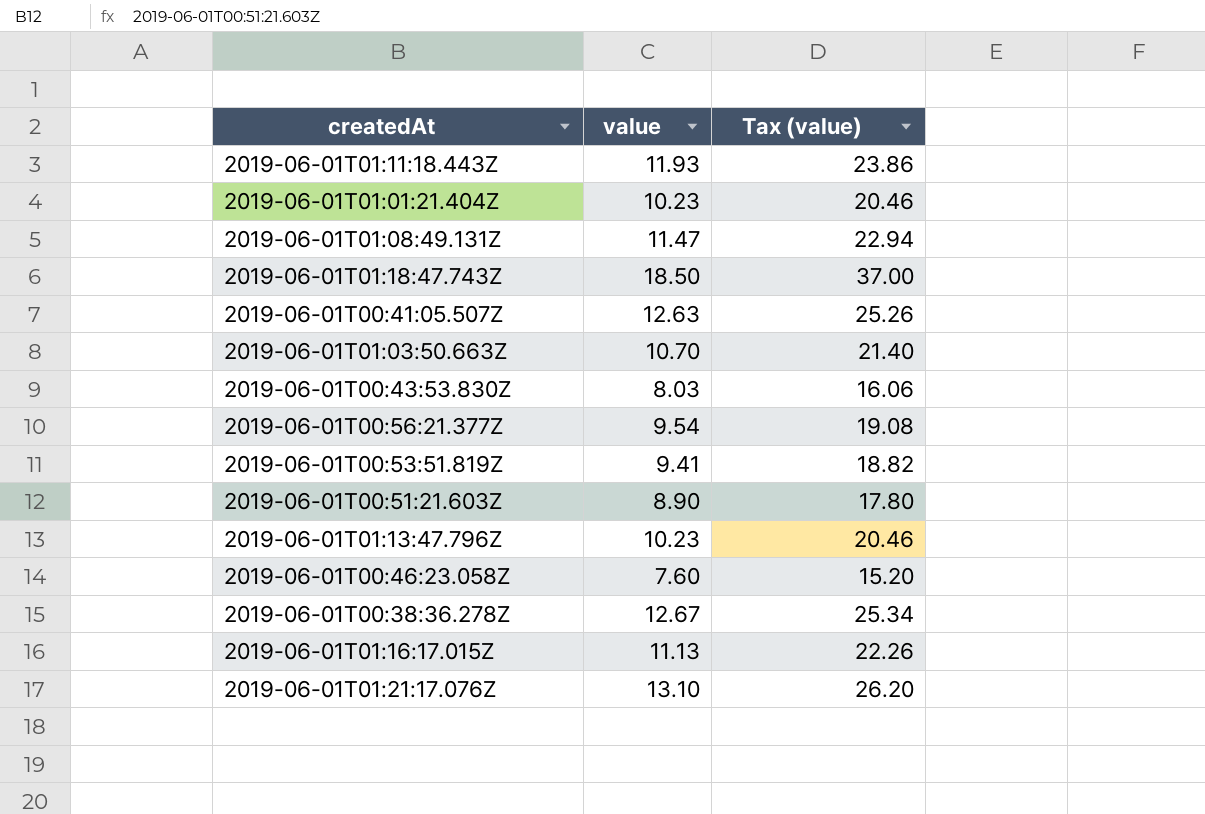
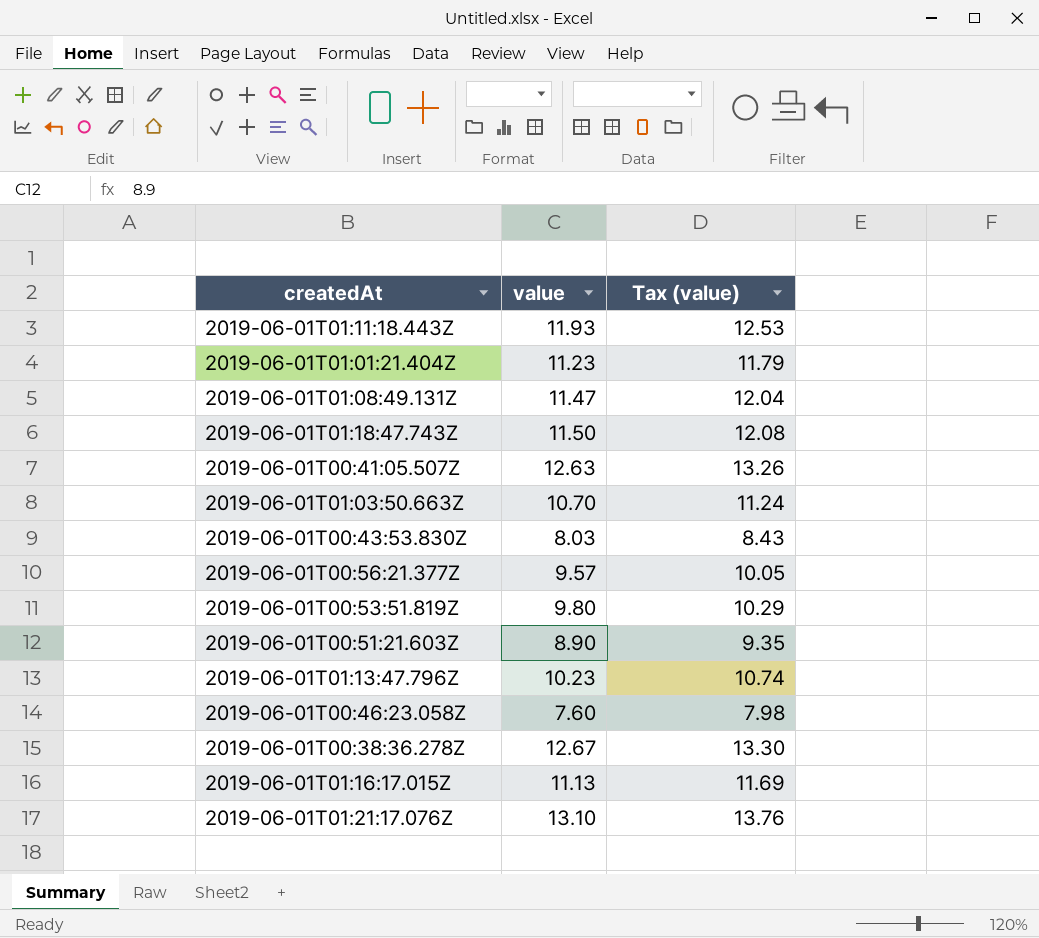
column Tax (value) | formula: [value] * 2 -> [value] * 1.05
2019-06-01T01:01:21.404Z | value: 10.23 -> 11.23
2019-06-01T01:18:47.743Z | value: 18.50 -> 11.50
2019-06-01T00:56:21.377Z | value: 9.54 -> 9.57
2019-06-01T00:53:51.819Z | value: 9.41 -> 9.80

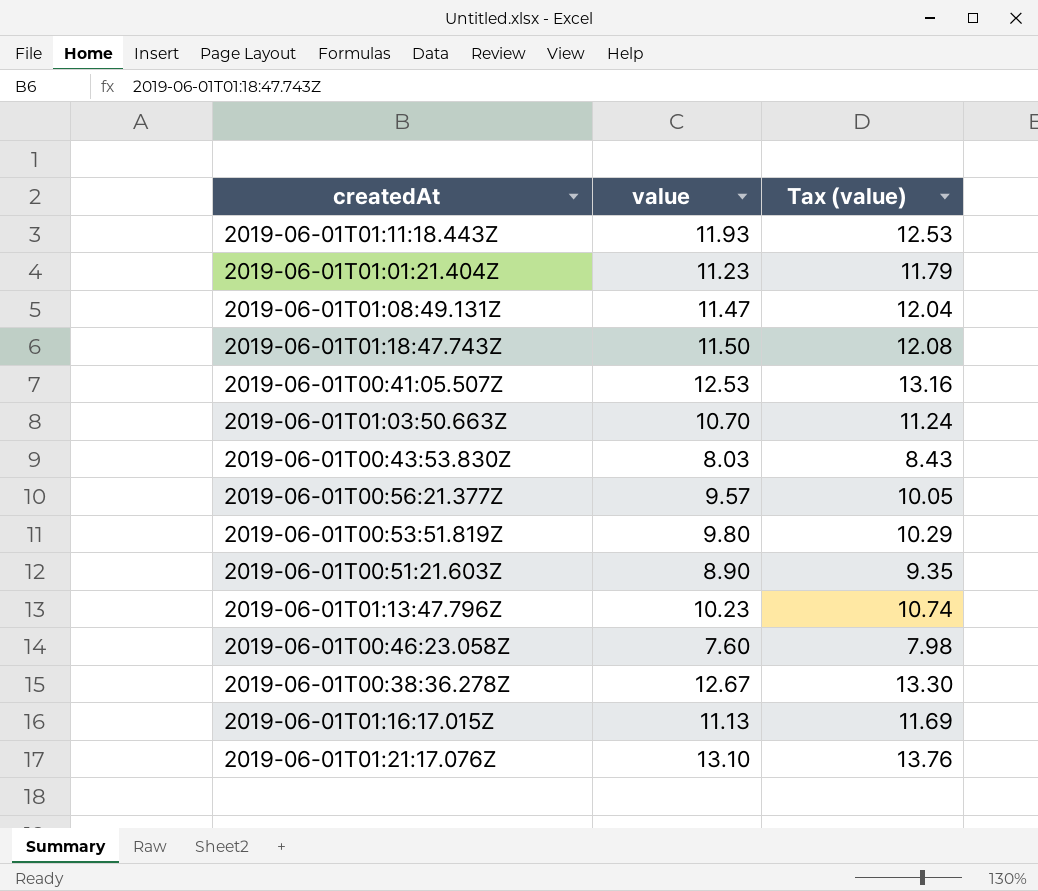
2019-06-01T00:41:05.507Z | value: 12.63 -> 12.53
2019-06-01T00:41:05.507Z | Tax (value): 13.26 -> 13.16

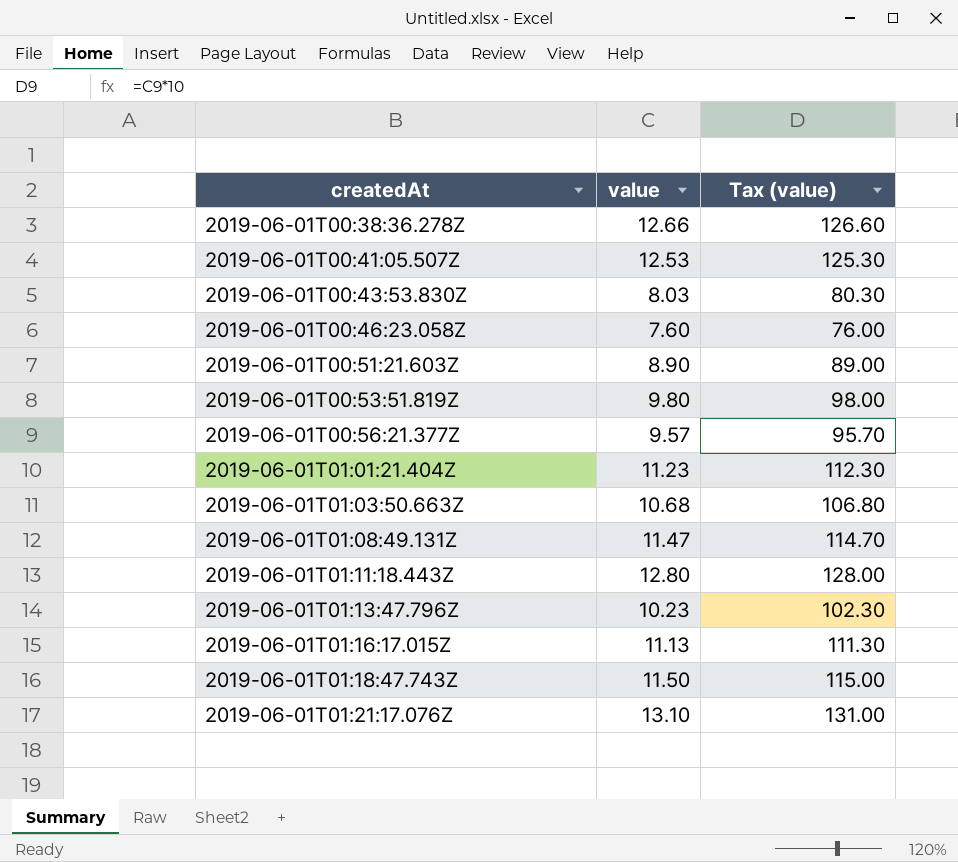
row order: none -> createdAt ascending
column Tax (value) | formula: [value] * 1.05 -> [value] * 10
2019-06-01T00:38:36.278Z | value: 12.67 -> 12.66
2019-06-01T01:03:50.663Z | value: 10.70 -> 10.68
2019-06-01T01:11:18.443Z | value: 11.93 -> 12.80

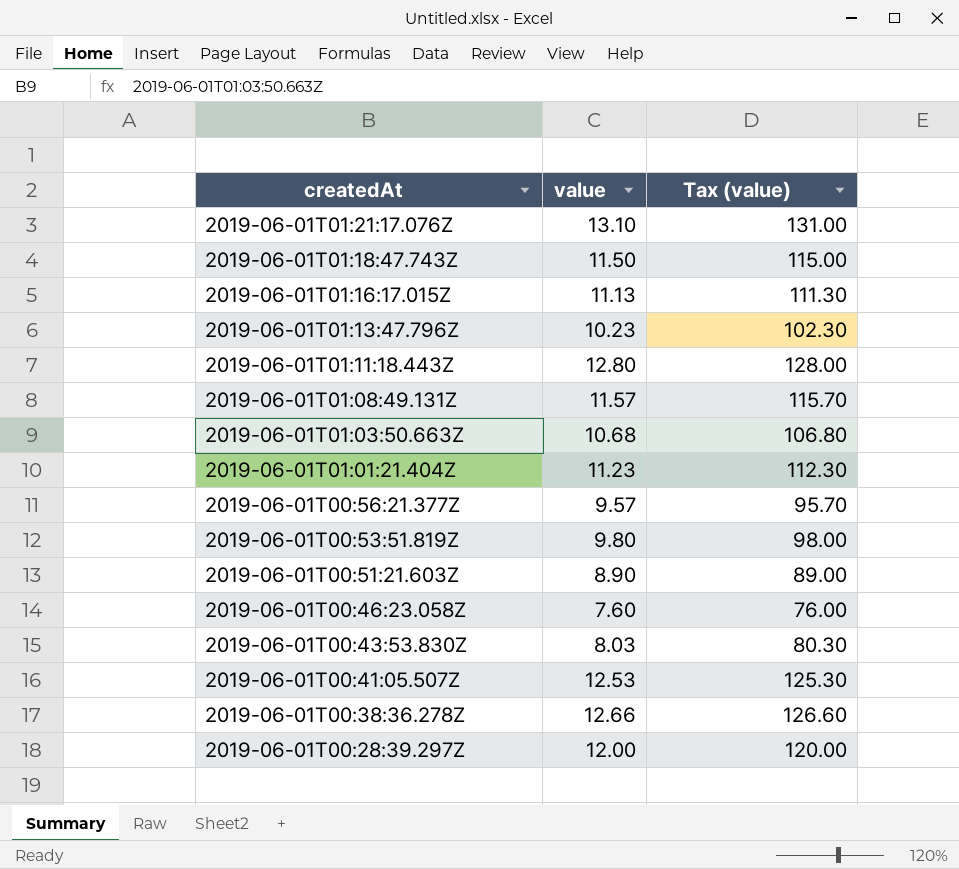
row order: createdAt ascending -> createdAt descending
2019-06-01T01:08:49.131Z | value: 11.47 -> 11.57
2019-06-01T01:08:49.131Z | Tax (value): 114.70 -> 115.70
row 2019-06-01T00:28:39.297Z: none -> 12.00 | 120.00

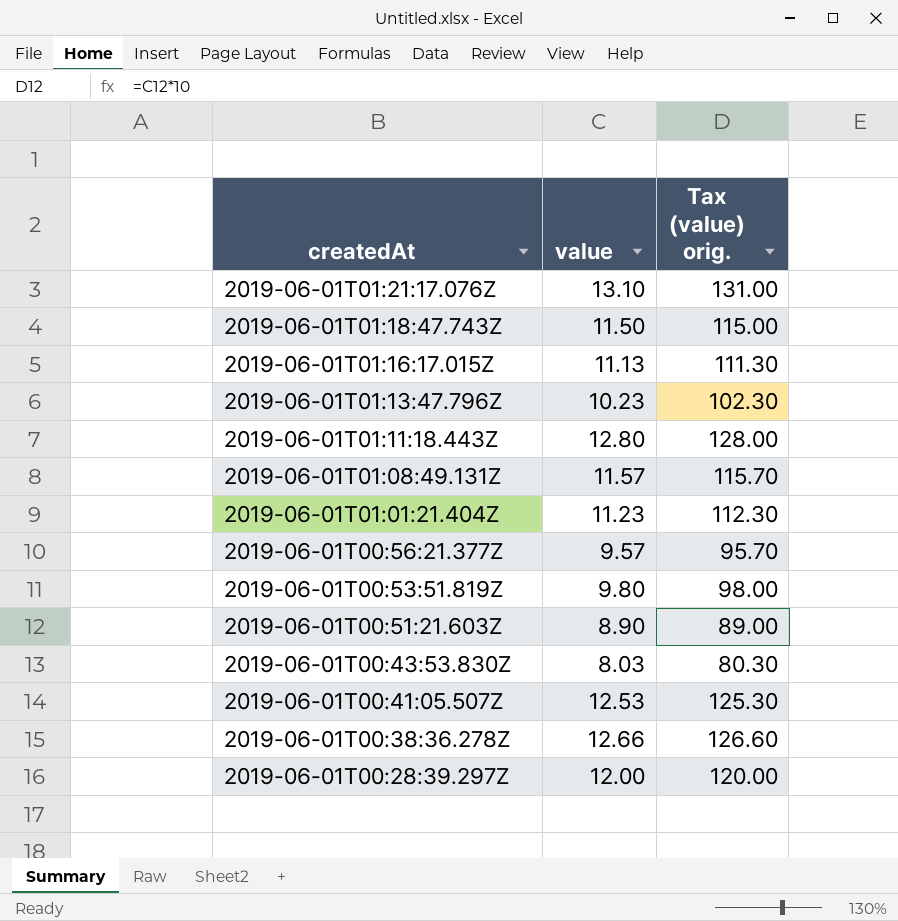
column name: Tax (value) -> Tax (value) orig.
row 2019-06-01T01:03:50.663Z: 10.68 | 106.80 -> none
row 2019-06-01T00:46:23.058Z: 7.60 | 76.00 -> none

